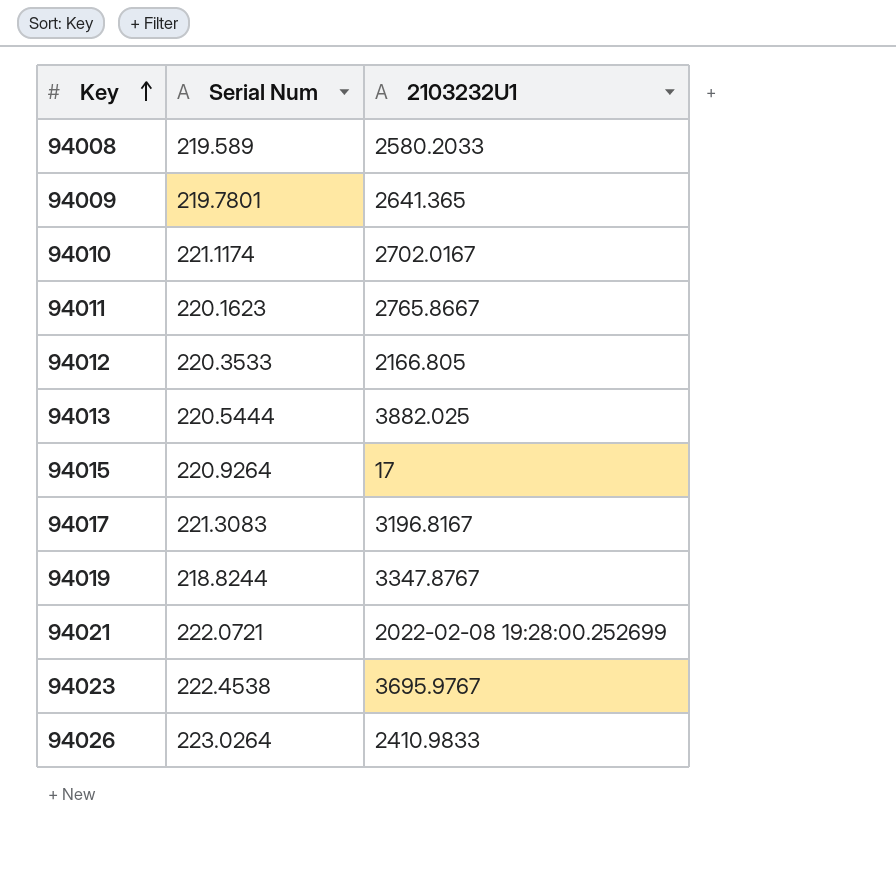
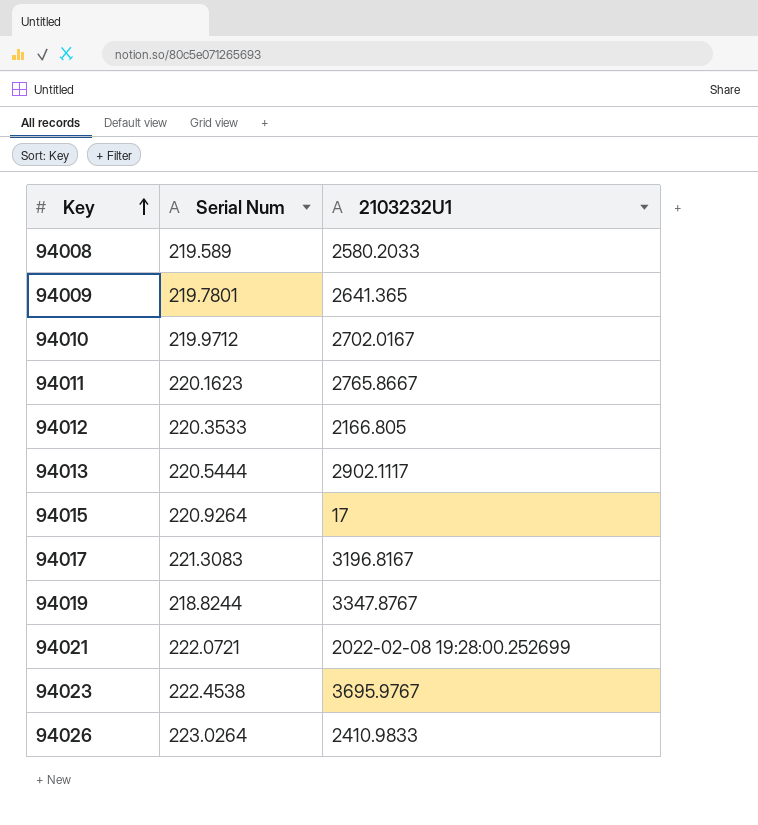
94010 | Serial Num: 221.1174 -> 219.9712
94013 | 2103232U1: 3882.025 -> 2902.1117

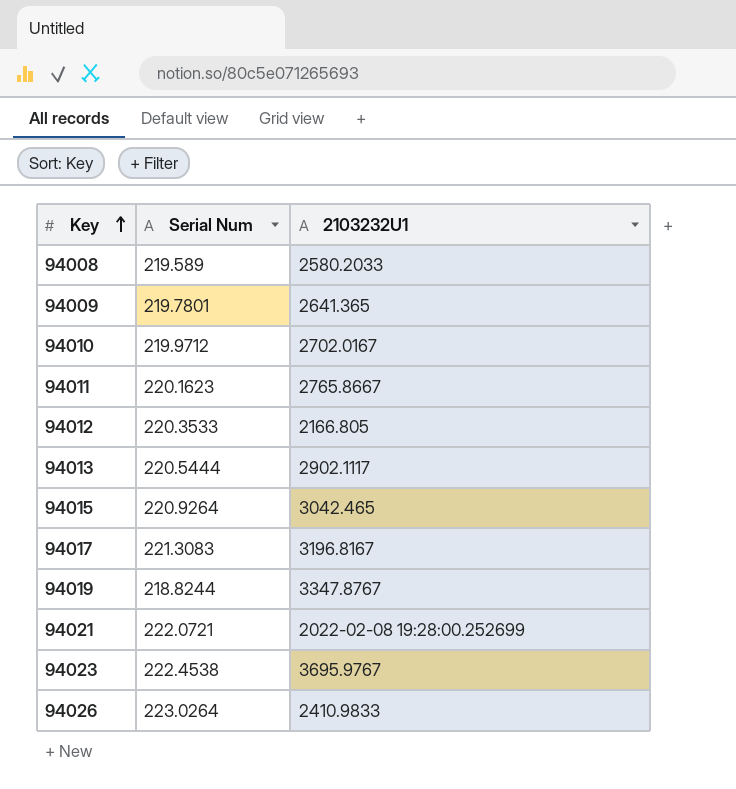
94015 | 2103232U1: 17 -> 3042.465

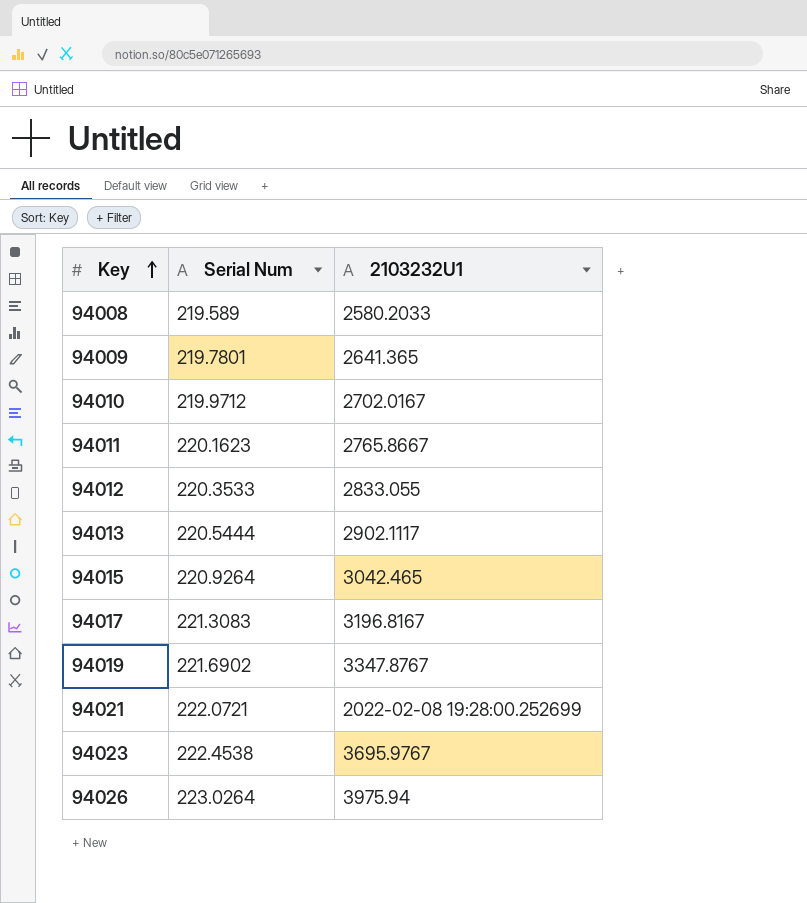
94012 | 2103232U1: 2166.805 -> 2833.055
94019 | Serial Num: 218.8244 -> 221.6902
94026 | 2103232U1: 2410.9833 -> 3975.94

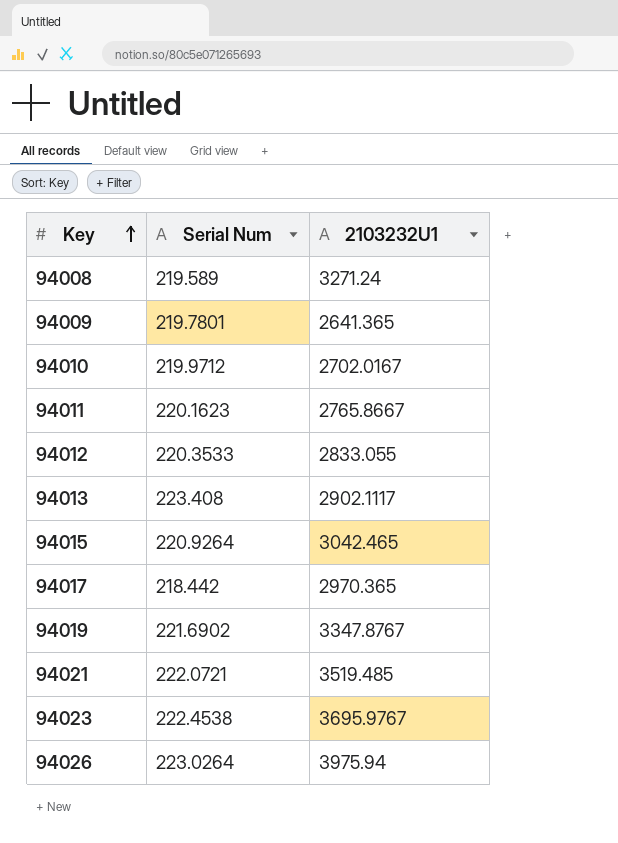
94008 | 2103232U1: 2580.2033 -> 3271.24
94013 | Serial Num: 220.5444 -> 223.408
94017 | Serial Num: 221.3083 -> 218.442
94017 | 2103232U1: 3196.8167 -> 2970.365
94021 | 2103232U1: 2022-02-08 19:28:00.252699 -> 3519.485

